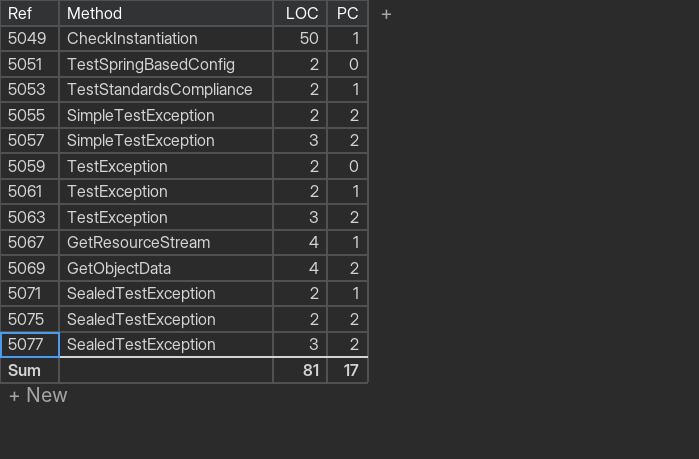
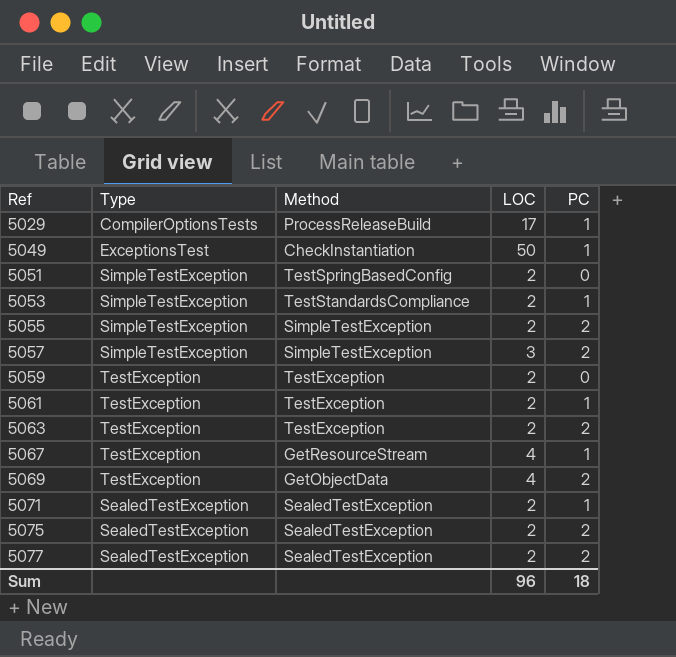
column Type | position: none -> 2
row 5029: none -> CompilerOptionsTests | ProcessReleaseBuild | 17 | 1
5063 | LOC: 3 -> 2
5077 | LOC: 3 -> 2
Sum | LOC: 81 -> 96
Sum | PC: 17 -> 18

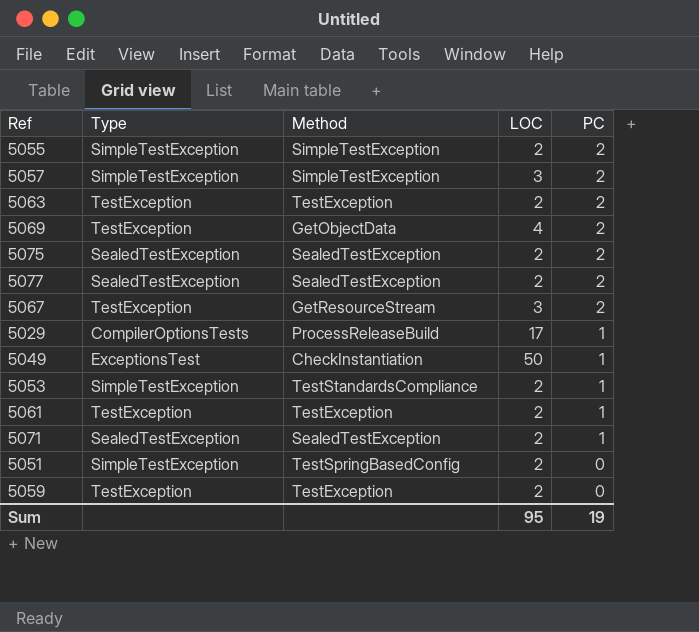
row order: Ref ascending -> PC descending
5067 | LOC: 4 -> 3
5067 | PC: 1 -> 2
Sum | LOC: 96 -> 95
Sum | PC: 18 -> 19

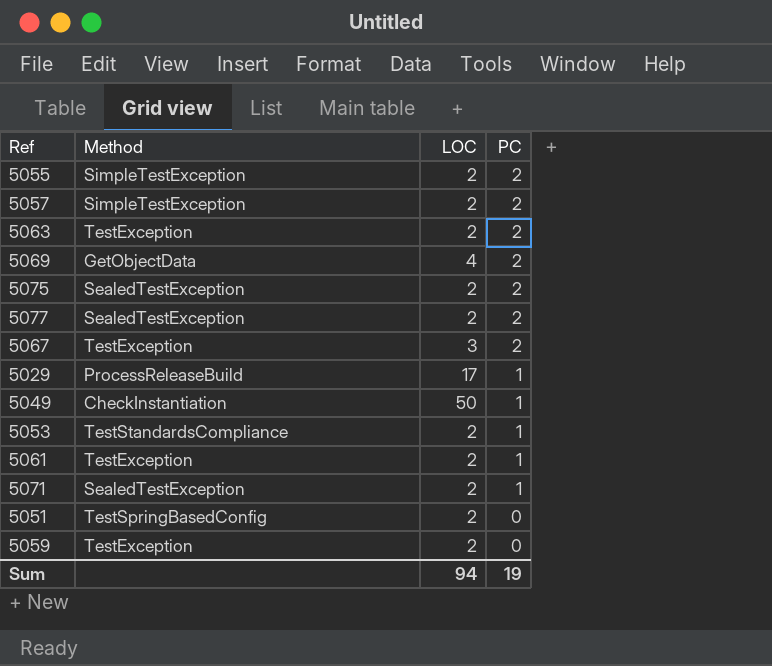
column Type | position: 2 -> none
5057 | LOC: 3 -> 2
5067 | Method: GetResourceStream -> TestException
Sum | LOC: 95 -> 94

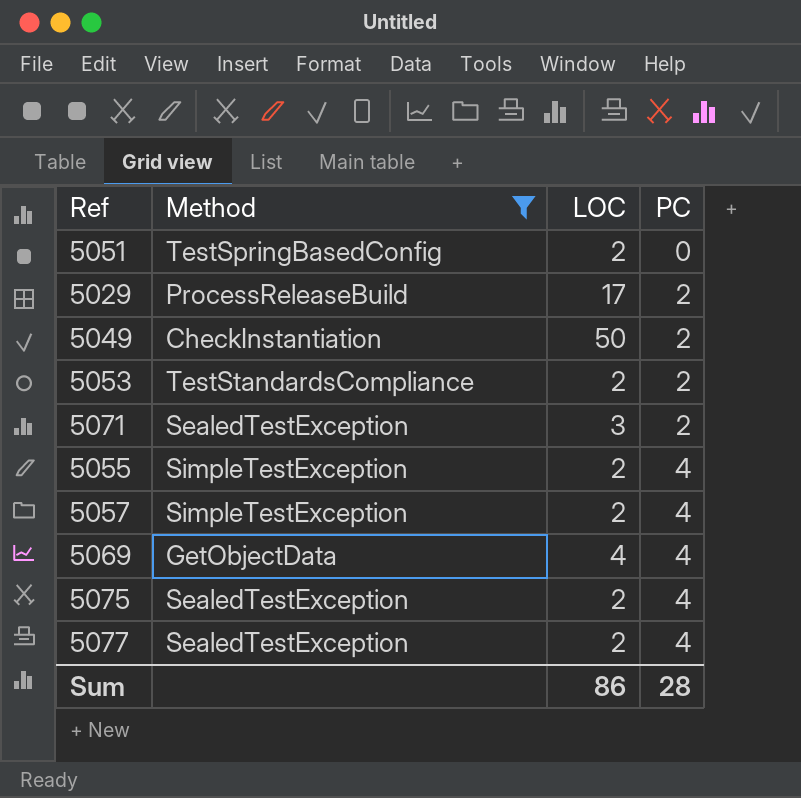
filter: none -> Method != TestException
row order: PC descending -> PC ascending
5029 | PC: 1 -> 2
5049 | PC: 1 -> 2
5053 | PC: 1 -> 2
5071 | LOC: 2 -> 3
5071 | PC: 1 -> 2
5055 | PC: 2 -> 4
5057 | PC: 2 -> 4
5069 | PC: 2 -> 4
5075 | PC: 2 -> 4
5077 | PC: 2 -> 4
Sum | LOC: 94 -> 86
Sum | PC: 19 -> 28

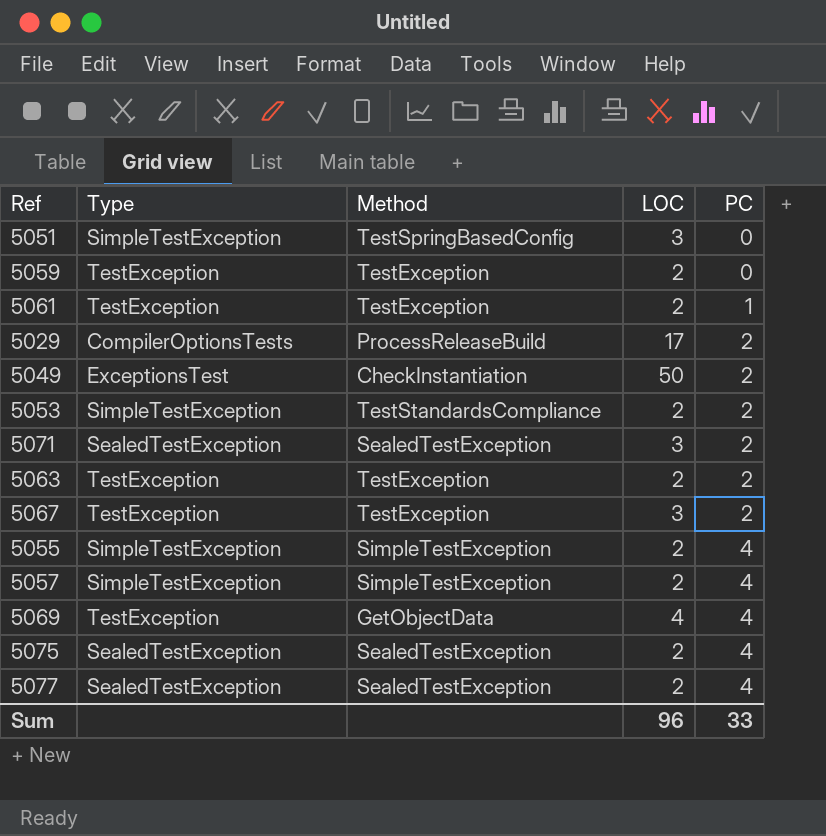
filter: Method != TestException -> none
column Type | position: none -> 2
5051 | LOC: 2 -> 3
Sum | LOC: 86 -> 96
Sum | PC: 28 -> 33

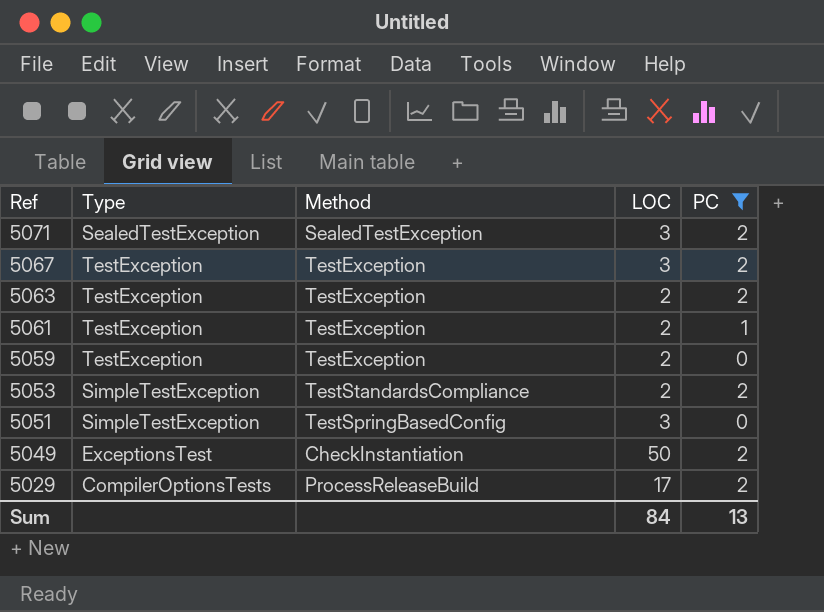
filter: none -> PC != 4
row order: PC ascending -> Ref descending
Sum | LOC: 96 -> 84
Sum | PC: 33 -> 13

